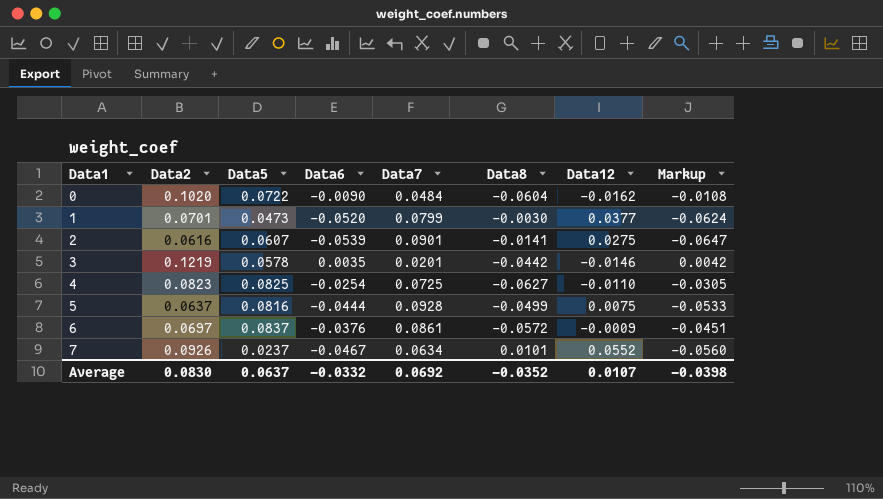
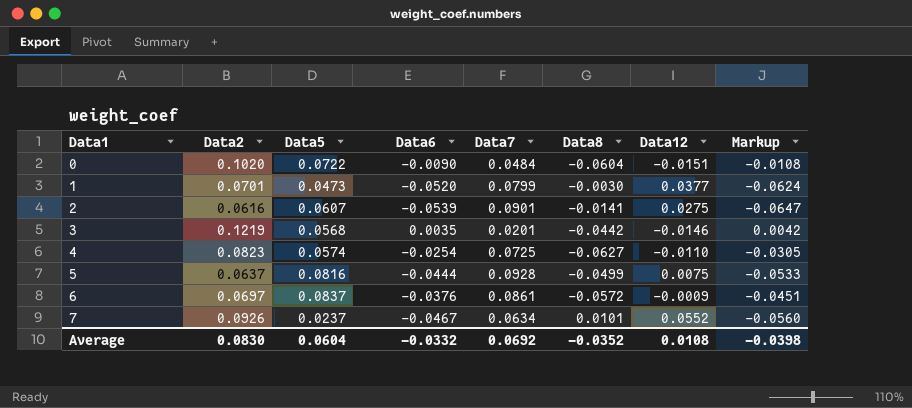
0 | Data12: -0.0162 -> -0.0151
3 | Data5: 0.0578 -> 0.0568
4 | Data5: 0.0825 -> 0.0574
Average | Data5: 0.0637 -> 0.0604
Average | Data12: 0.0107 -> 0.0108

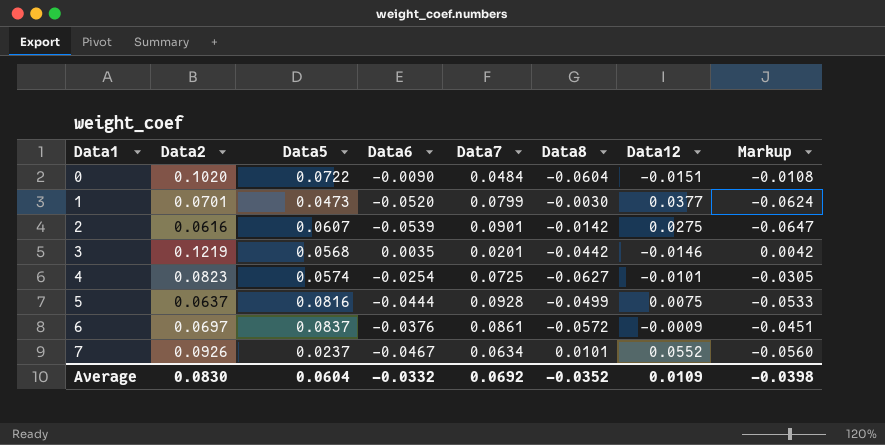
2 | Data8: -0.0141 -> -0.0142
4 | Data12: -0.0110 -> -0.0101
Average | Data12: 0.0108 -> 0.0109

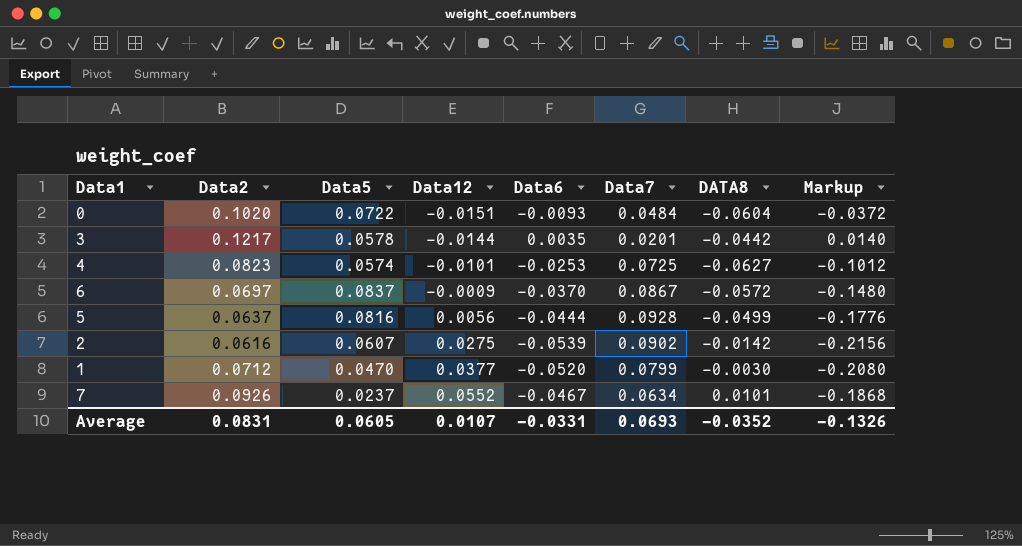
row order: Data1 ascending -> Data12 ascending
column Data12 | position: 7 -> 4
column name: Data8 -> DATA8
column Markup | formula: [Data6] * 1.2 -> [Data6] * 4
0 | Data6: -0.0090 -> -0.0093
3 | Data2: 0.1219 -> 0.1217
3 | Data5: 0.0568 -> 0.0578
3 | Data12: -0.0146 -> -0.0144
4 | Data6: -0.0254 -> -0.0253
6 | Data6: -0.0376 -> -0.0370
6 | Data7: 0.0861 -> 0.0867
5 | Data12: 0.0075 -> 0.0056
2 | Data7: 0.0901 -> 0.0902
1 | Data2: 0.0701 -> 0.0712
1 | Data5: 0.0473 -> 0.0470
Average | Data2: 0.0830 -> 0.0831
Average | Data5: 0.0604 -> 0.0605
Average | Data12: 0.0109 -> 0.0107
Average | Data6: -0.0332 -> -0.0331
Average | Data7: 0.0692 -> 0.0693
Average | Markup: -0.0398 -> -0.1326

